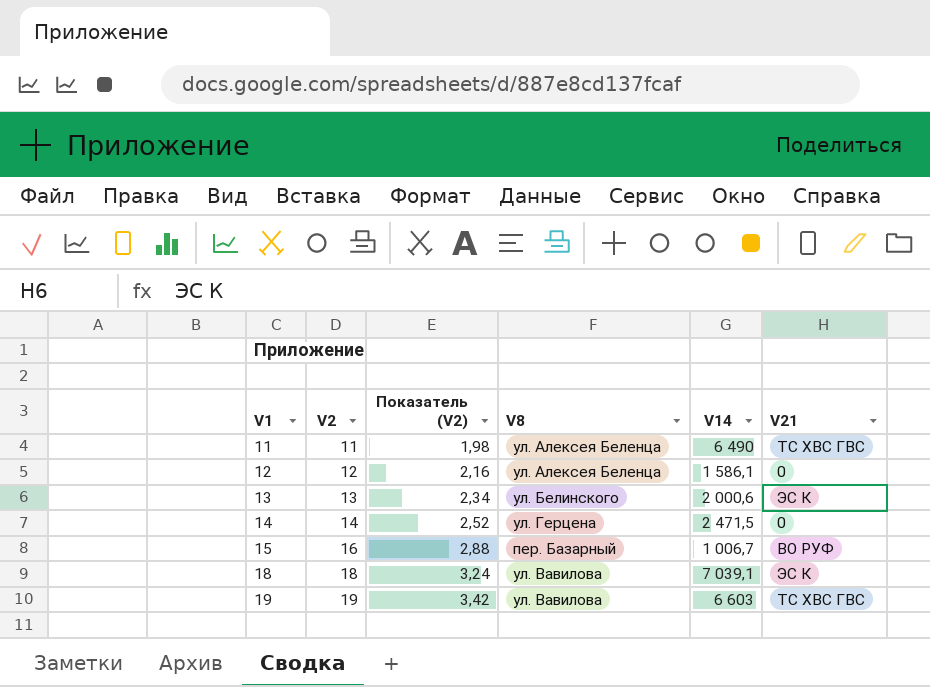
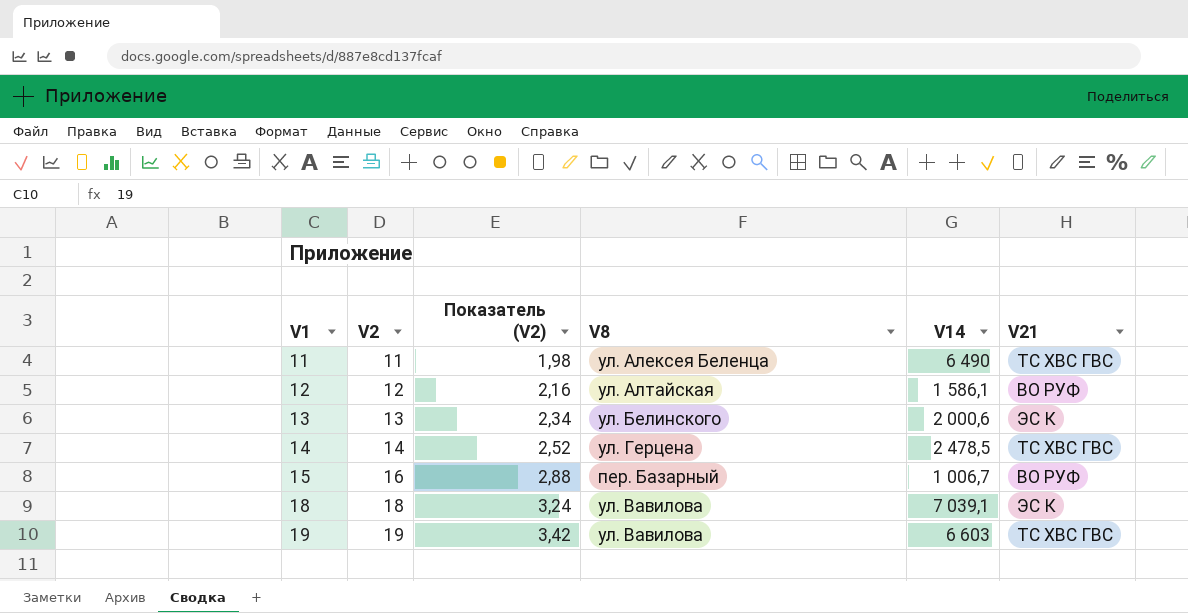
12 | V8: ул. Алексея Беленца -> ул. Алтайская
12 | V21: 0 -> ВО РУФ
14 | V14: 2 471,5 -> 2 478,5
14 | V21: 0 -> ТС ХВС ГВС

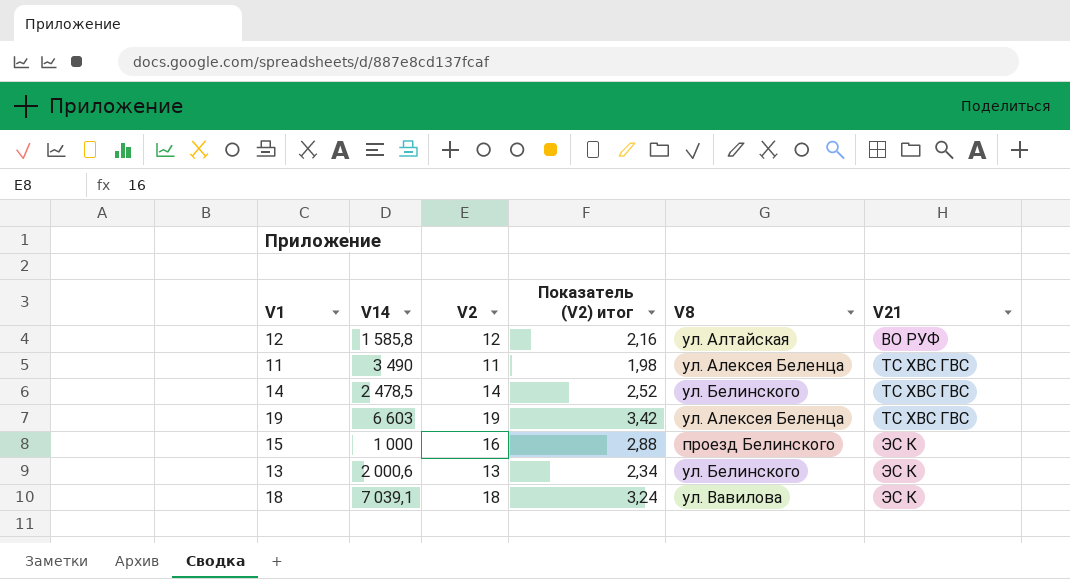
row order: V1 ascending -> V21 ascending
column V14 | position: 5 -> 2
column name: Показатель (V2) -> Показатель (V2) итог
12 | V14: 1 586,1 -> 1 585,8
11 | V14: 6 490 -> 3 490
14 | V8: ул. Герцена -> ул. Белинского
19 | V8: ул. Вавилова -> ул. Алексея Беленца
15 | V14: 1 006,7 -> 1 000
15 | V8: пер. Базарный -> проезд Белинского
15 | V21: ВО РУФ -> ЭС К

